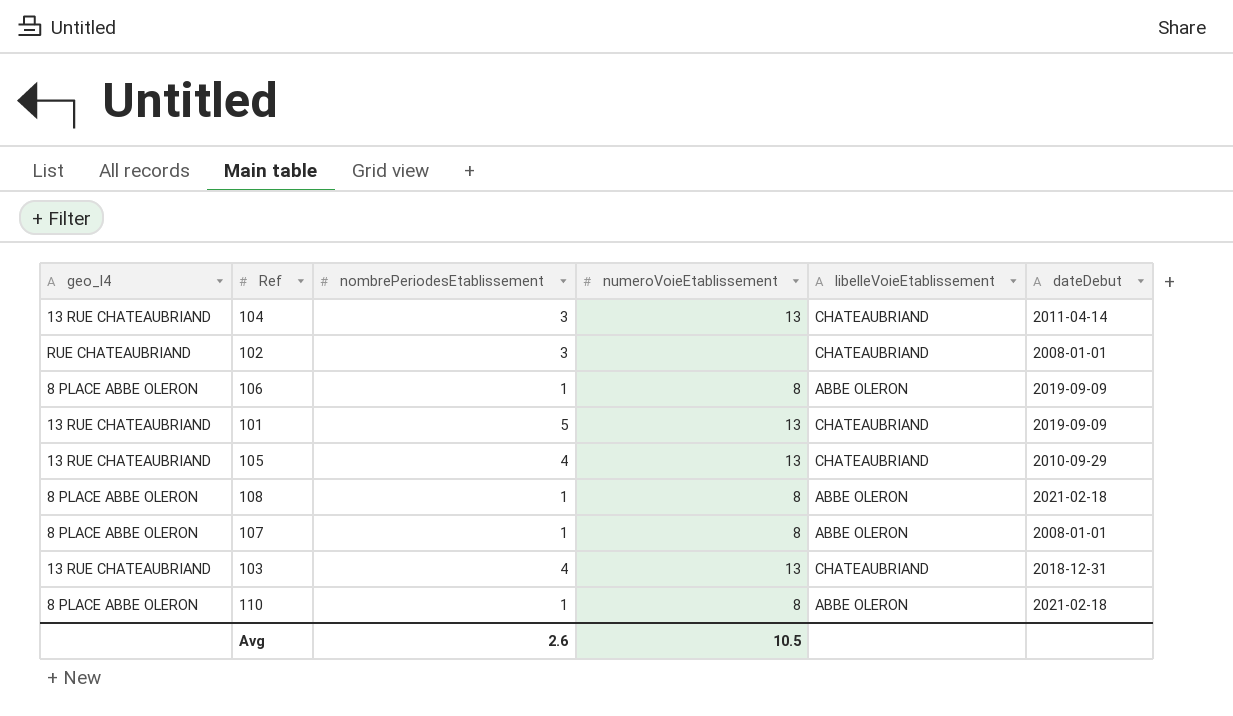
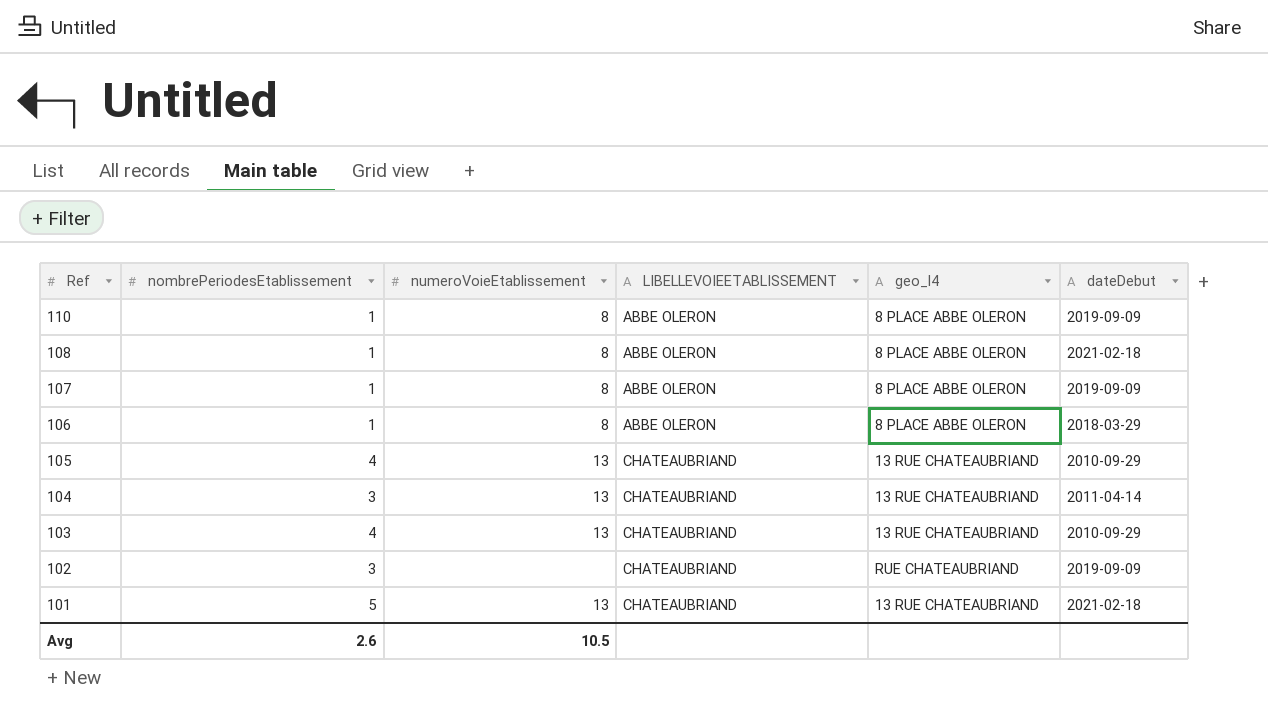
row order: none -> Ref descending
column name: libelleVoieEtablissement -> LIBELLEVOIEETABLISSEMENT
column geo_l4 | position: 1 -> 5
110 | dateDebut: 2021-02-18 -> 2019-09-09
107 | dateDebut: 2008-01-01 -> 2019-09-09
106 | dateDebut: 2019-09-09 -> 2018-03-29
103 | dateDebut: 2018-12-31 -> 2010-09-29
102 | dateDebut: 2008-01-01 -> 2019-09-09
101 | dateDebut: 2019-09-09 -> 2021-02-18

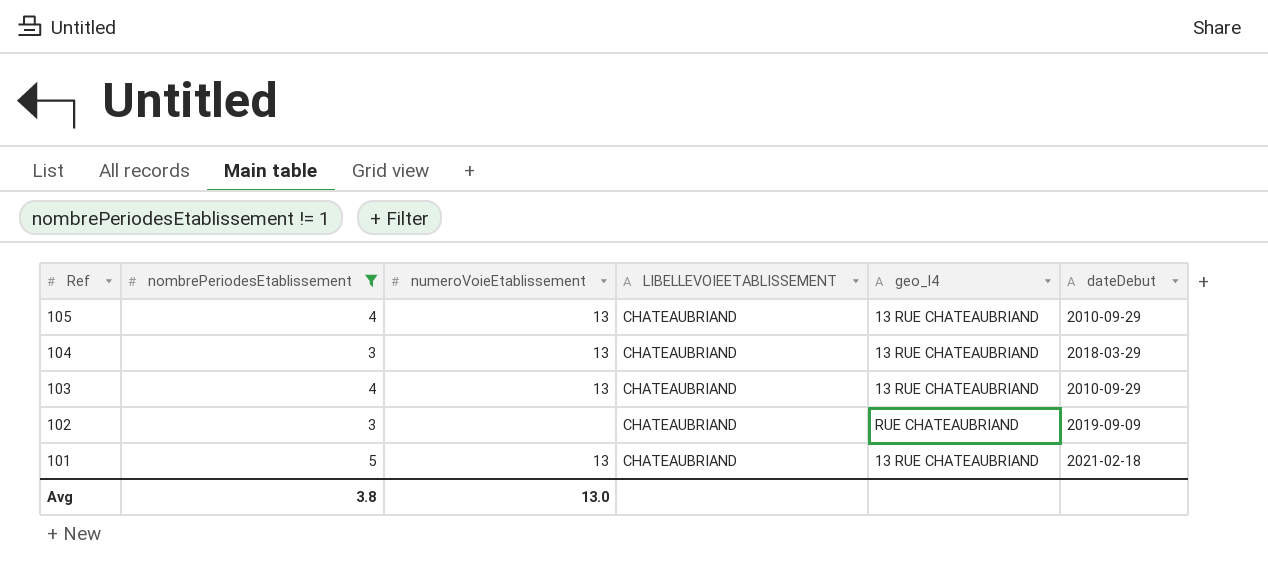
filter: none -> nombrePeriodesEtablissement != 1
104 | dateDebut: 2011-04-14 -> 2018-03-29
Avg | nombrePeriodesEtablissement: 2.6 -> 3.8
Avg | numeroVoieEtablissement: 10.5 -> 13.0

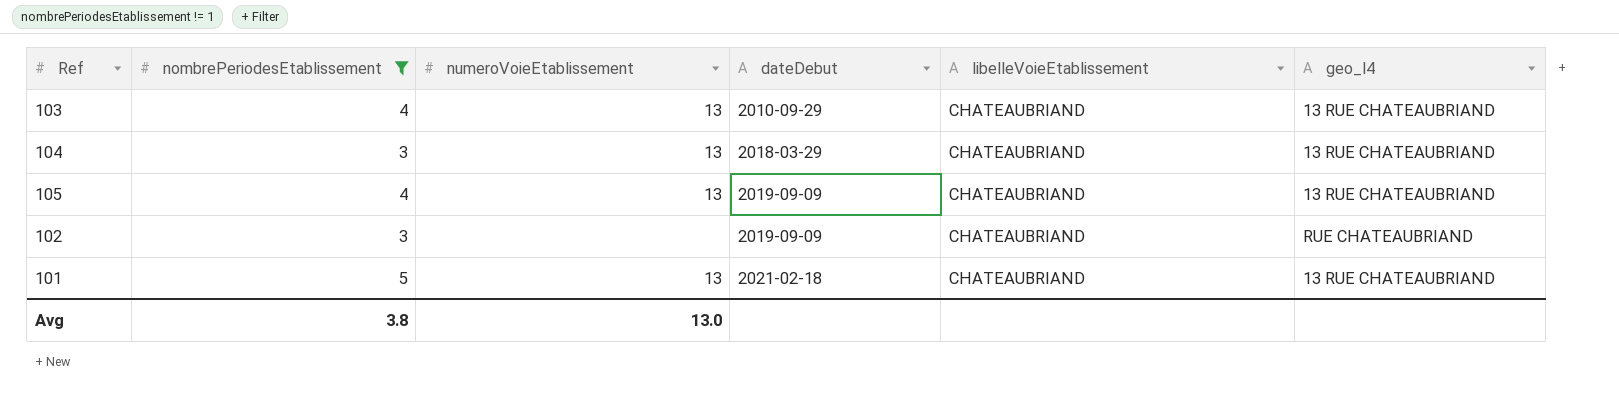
row order: Ref descending -> dateDebut ascending
column dateDebut | position: 6 -> 4
column name: LIBELLEVOIEETABLISSEMENT -> libelleVoieEtablissement
105 | dateDebut: 2010-09-29 -> 2019-09-09

